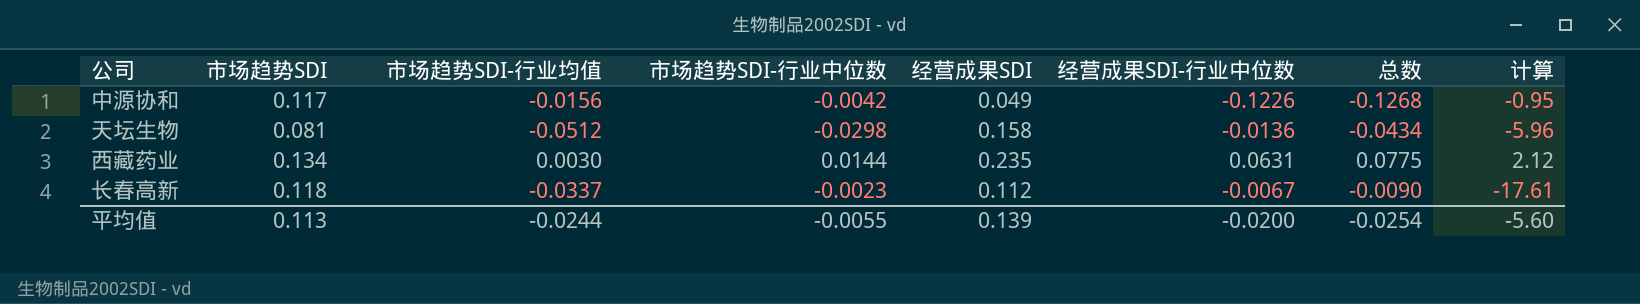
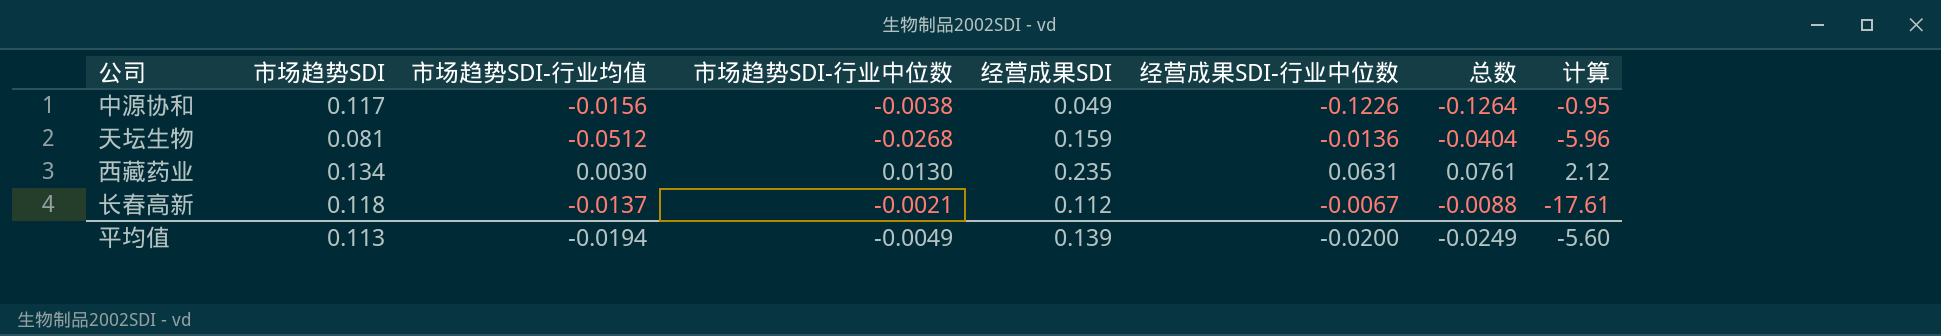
中源协和 | 市场趋势SDI-行业中位数: -0.0042 -> -0.0038
中源协和 | 总数: -0.1268 -> -0.1264
天坛生物 | 市场趋势SDI-行业中位数: -0.0298 -> -0.0268
天坛生物 | 经营成果SDI: 0.158 -> 0.159
天坛生物 | 总数: -0.0434 -> -0.0404
西藏药业 | 市场趋势SDI-行业中位数: 0.0144 -> 0.0130
西藏药业 | 总数: 0.0775 -> 0.0761
长春高新 | 市场趋势SDI-行业均值: -0.0337 -> -0.0137
长春高新 | 市场趋势SDI-行业中位数: -0.0023 -> -0.0021
长春高新 | 总数: -0.0090 -> -0.0088
平均值 | 市场趋势SDI-行业均值: -0.0244 -> -0.0194
平均值 | 市场趋势SDI-行业中位数: -0.0055 -> -0.0049
平均值 | 总数: -0.0254 -> -0.0249

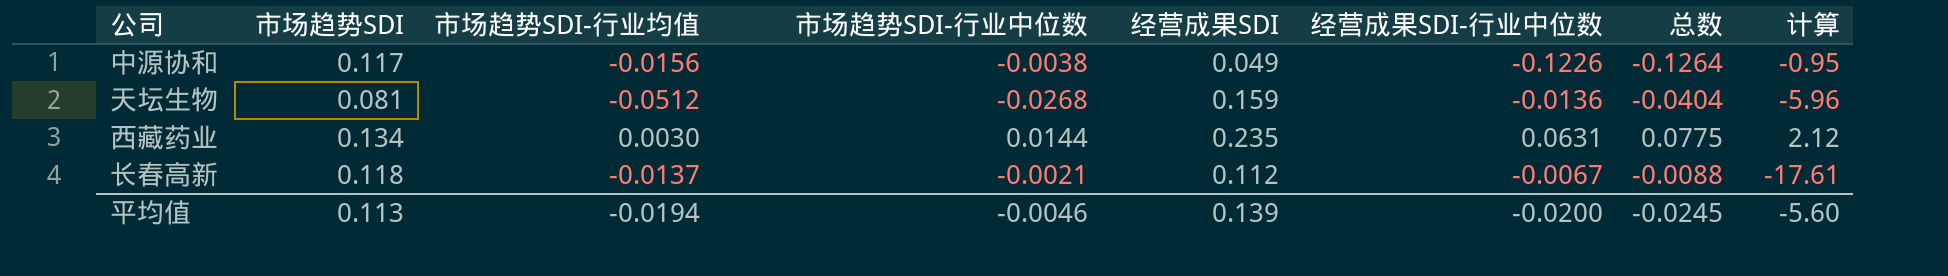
西藏药业 | 市场趋势SDI-行业中位数: 0.0130 -> 0.0144
西藏药业 | 总数: 0.0761 -> 0.0775
平均值 | 市场趋势SDI-行业中位数: -0.0049 -> -0.0046
平均值 | 总数: -0.0249 -> -0.0245

